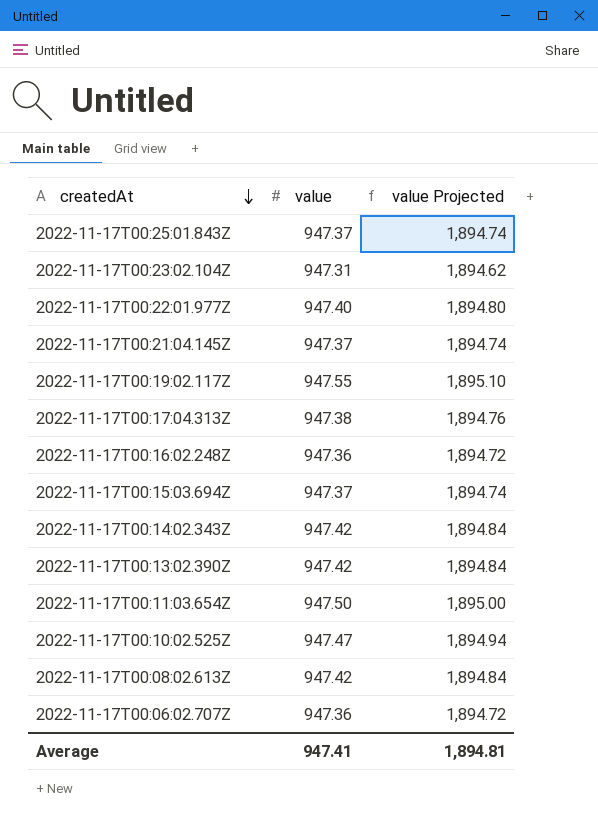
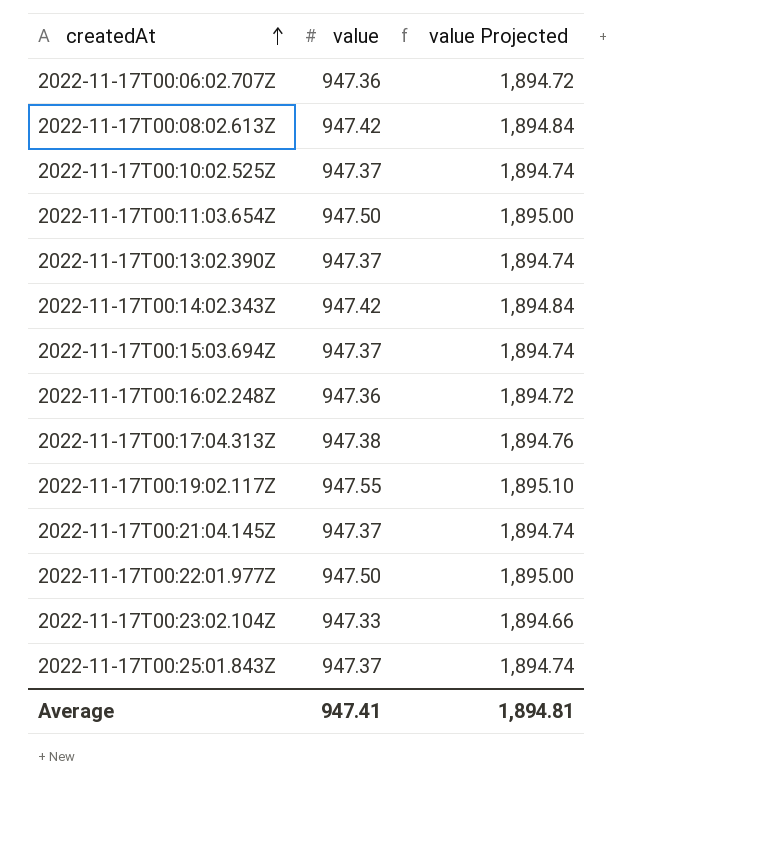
row order: createdAt descending -> createdAt ascending
2022-11-17T00:10:02.525Z | value: 947.47 -> 947.37
2022-11-17T00:10:02.525Z | value Projected: 1,894.94 -> 1,894.74
2022-11-17T00:13:02.390Z | value: 947.42 -> 947.37
2022-11-17T00:13:02.390Z | value Projected: 1,894.84 -> 1,894.74
2022-11-17T00:22:01.977Z | value: 947.40 -> 947.50
2022-11-17T00:22:01.977Z | value Projected: 1,894.80 -> 1,895.00
2022-11-17T00:23:02.104Z | value: 947.31 -> 947.33
2022-11-17T00:23:02.104Z | value Projected: 1,894.62 -> 1,894.66

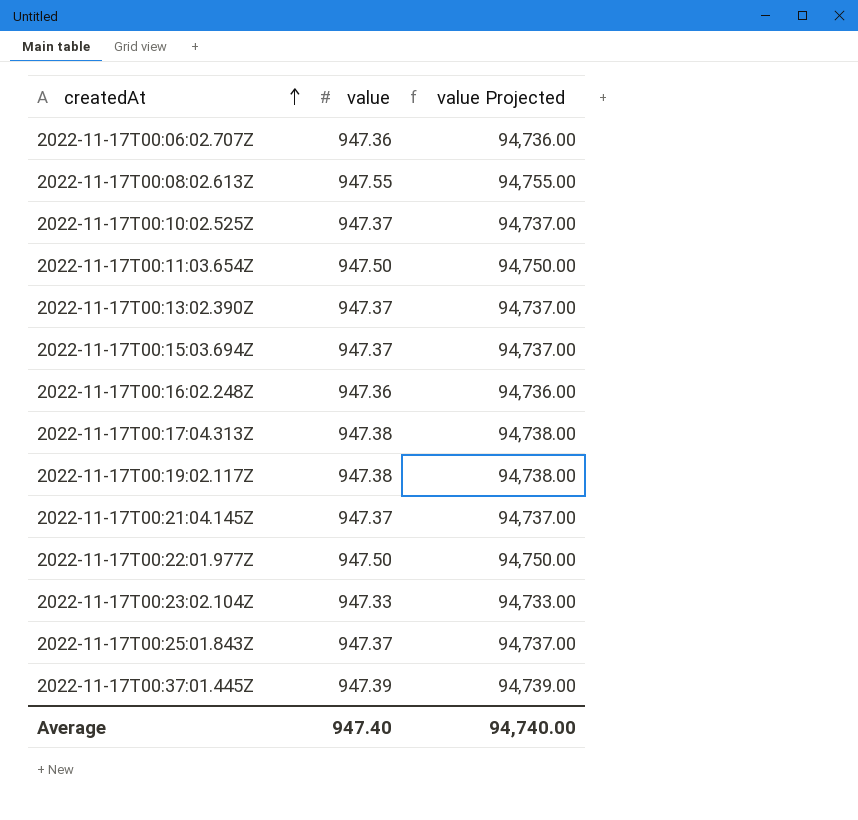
column value Projected | formula: [value] * 2 -> [value] * 100
row 2022-11-17T00:14:02.343Z: 947.42 | 1,894.84 -> none
2022-11-17T00:08:02.613Z | value: 947.42 -> 947.55
2022-11-17T00:19:02.117Z | value: 947.55 -> 947.38
row 2022-11-17T00:37:01.445Z: none -> 947.39 | 94,739.00
Average | value: 947.41 -> 947.40
Average | value Projected: 1,894.81 -> 94,740.00

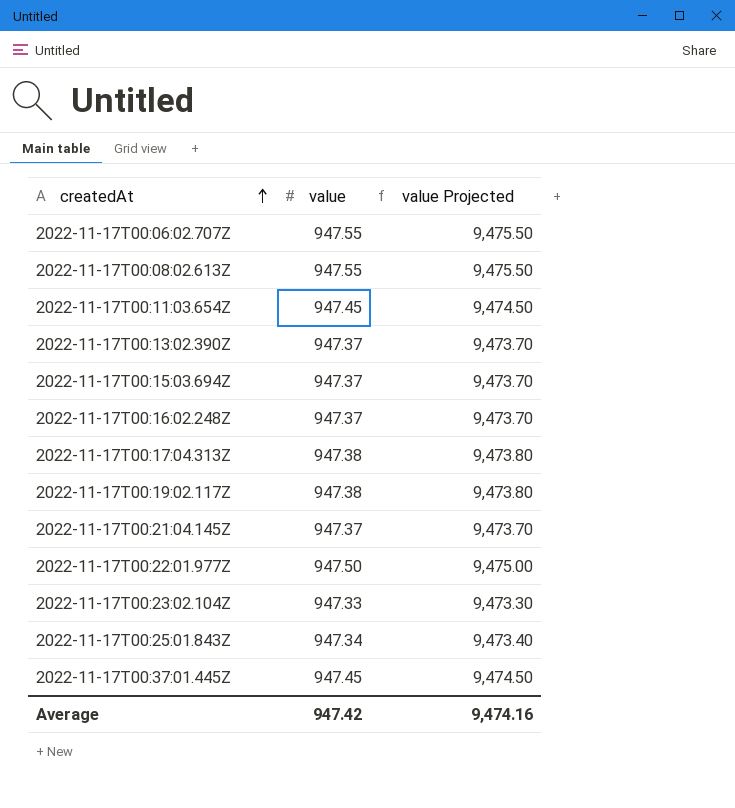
column value Projected | formula: [value] * 100 -> [value] * 10
row 2022-11-17T00:10:02.525Z: 947.37 | 94,737.00 -> none
2022-11-17T00:06:02.707Z | value: 947.36 -> 947.55
2022-11-17T00:11:03.654Z | value: 947.50 -> 947.45
2022-11-17T00:16:02.248Z | value: 947.36 -> 947.37
2022-11-17T00:25:01.843Z | value: 947.37 -> 947.34
2022-11-17T00:37:01.445Z | value: 947.39 -> 947.45
Average | value: 947.40 -> 947.42
Average | value Projected: 94,740.00 -> 9,474.16

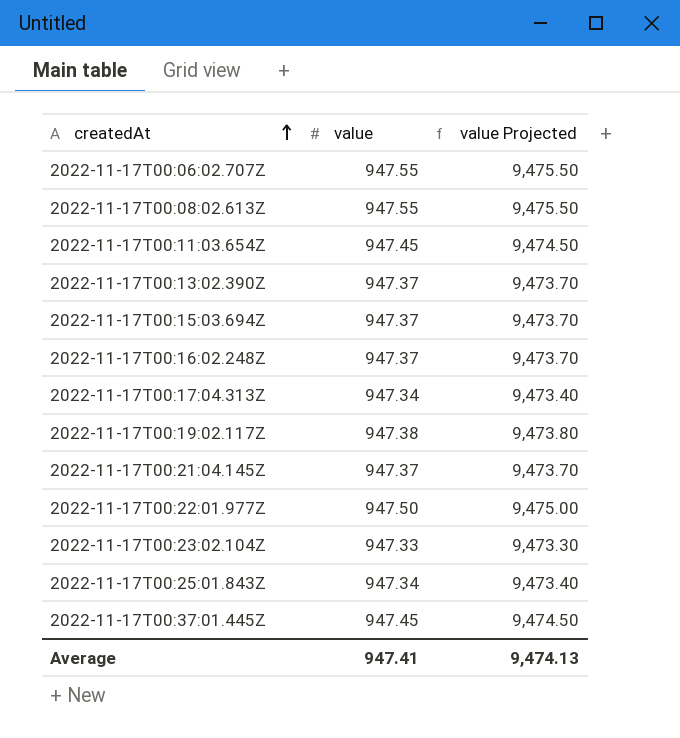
2022-11-17T00:17:04.313Z | value: 947.38 -> 947.34
2022-11-17T00:17:04.313Z | value Projected: 9,473.80 -> 9,473.40
Average | value: 947.42 -> 947.41
Average | value Projected: 9,474.16 -> 9,474.13

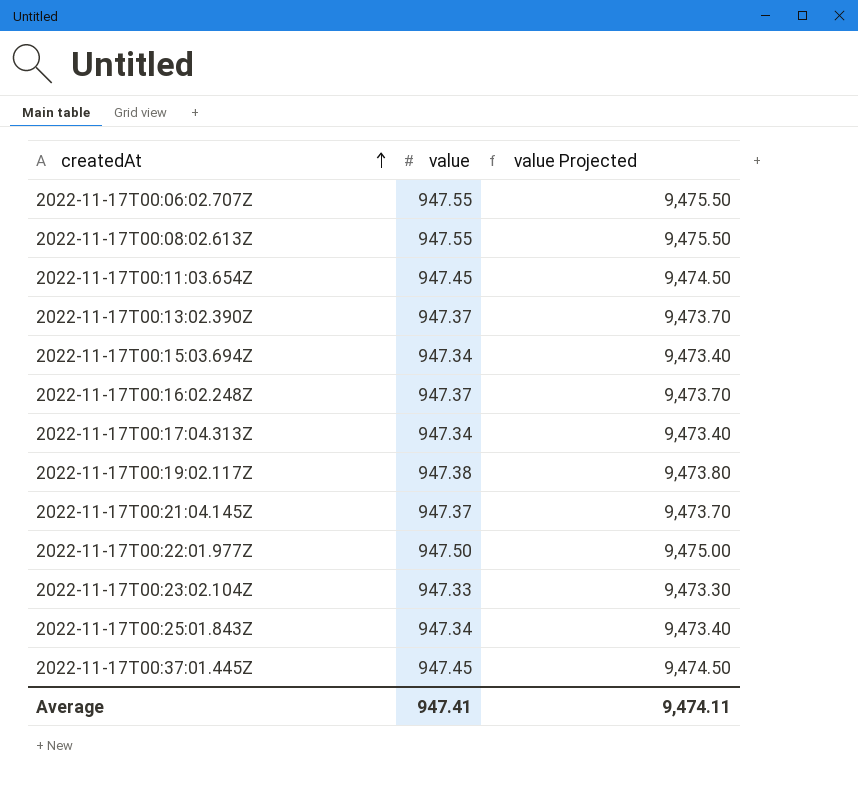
2022-11-17T00:15:03.694Z | value: 947.37 -> 947.34
2022-11-17T00:15:03.694Z | value Projected: 9,473.70 -> 9,473.40
Average | value Projected: 9,474.13 -> 9,474.11

